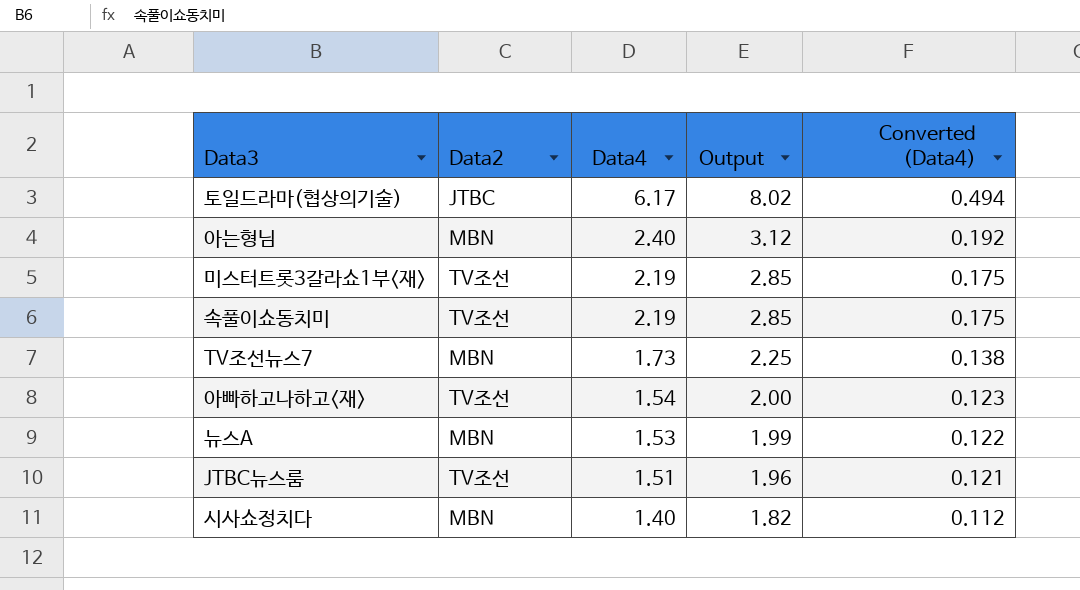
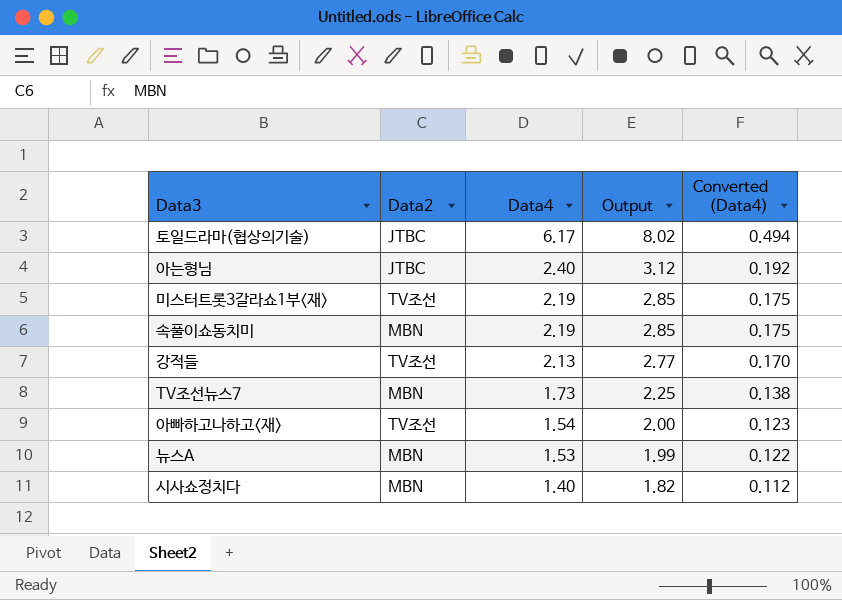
row JTBC뉴스룸: TV조선 | 1.51 | 1.96 | 0.121 -> none
아는형님 | Data2: MBN -> JTBC
속풀이쇼동치미 | Data2: TV조선 -> MBN
row 강적들: none -> TV조선 | 2.13 | 2.77 | 0.170

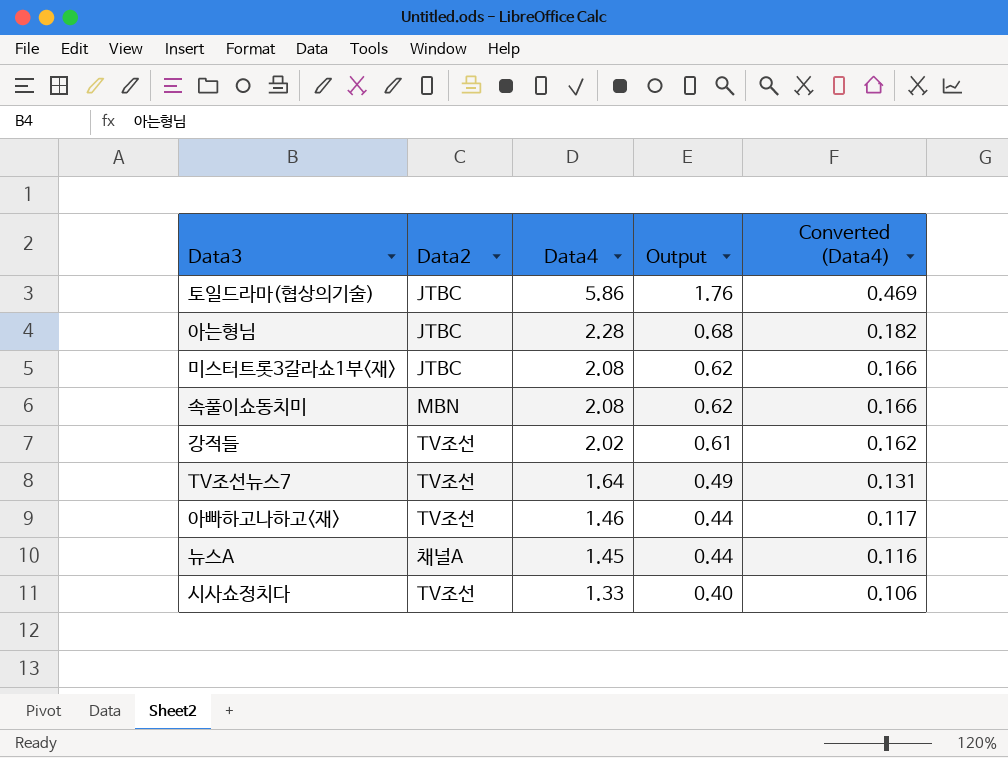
column Output | formula: [Data4] * 1.3 -> [Data4] * 0.3
토일드라마(협상의기술) | Data4: 6.17 -> 5.86
토일드라마(협상의기술) | Converted (Data4): 0.494 -> 0.469
아는형님 | Data4: 2.40 -> 2.28
아는형님 | Converted (Data4): 0.192 -> 0.182
미스터트롯3갈라쇼1부<재> | Data2: TV조선 -> JTBC
미스터트롯3갈라쇼1부<재> | Data4: 2.19 -> 2.08
미스터트롯3갈라쇼1부<재> | Converted (Data4): 0.175 -> 0.166
속풀이쇼동치미 | Data4: 2.19 -> 2.08
속풀이쇼동치미 | Converted (Data4): 0.175 -> 0.166
강적들 | Data4: 2.13 -> 2.02
강적들 | Converted (Data4): 0.170 -> 0.162
TV조선뉴스7 | Data2: MBN -> TV조선
TV조선뉴스7 | Data4: 1.73 -> 1.64
TV조선뉴스7 | Converted (Data4): 0.138 -> 0.131
아빠하고나하고<재> | Data4: 1.54 -> 1.46
아빠하고나하고<재> | Converted (Data4): 0.123 -> 0.117
뉴스A | Data2: MBN -> 채널A
뉴스A | Data4: 1.53 -> 1.45
뉴스A | Converted (Data4): 0.122 -> 0.116
시사쇼정치다 | Data2: MBN -> TV조선
시사쇼정치다 | Data4: 1.40 -> 1.33
시사쇼정치다 | Converted (Data4): 0.112 -> 0.106

